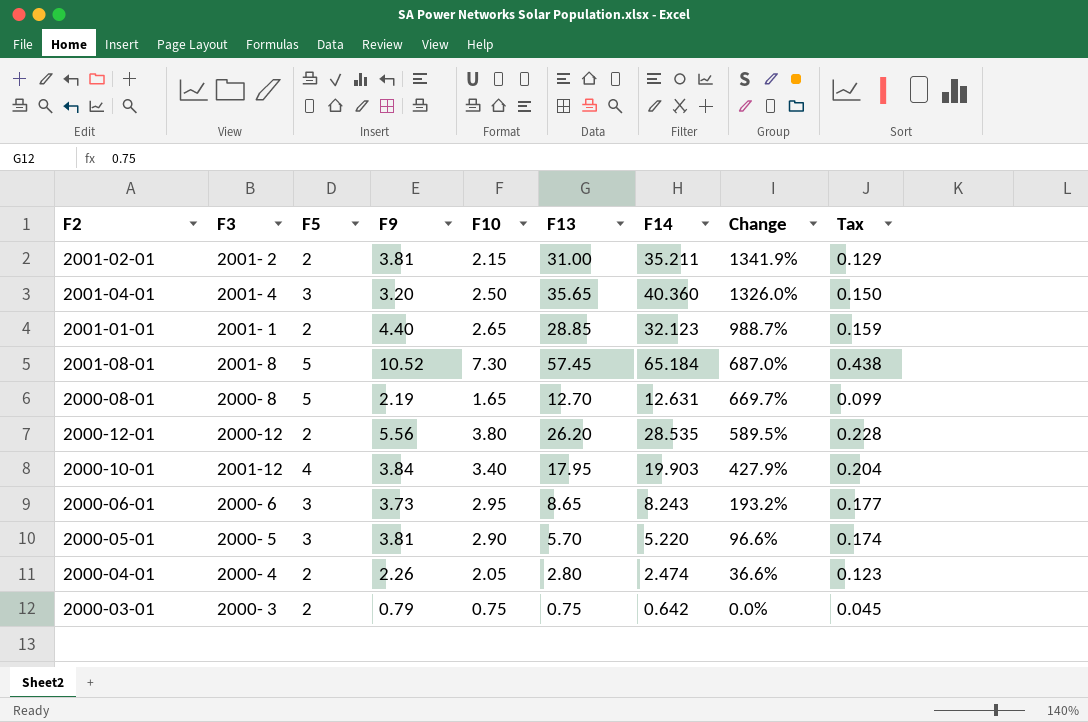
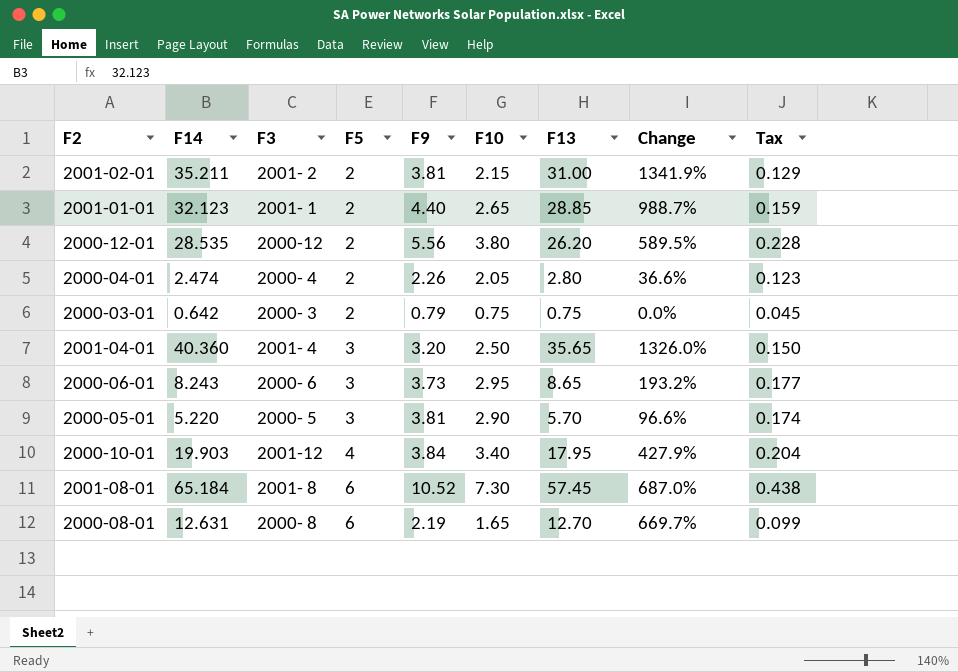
row order: Change descending -> F5 ascending
column F14 | position: 7 -> 2
2001-08-01 | F5: 5 -> 6
2000-08-01 | F5: 5 -> 6

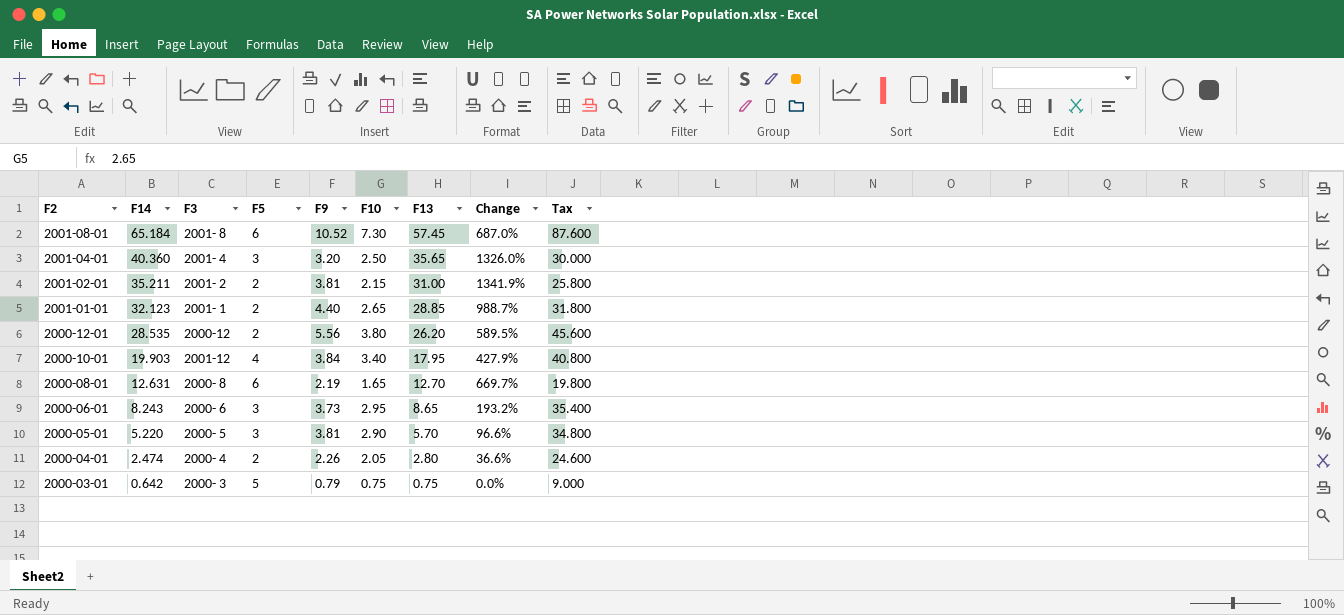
row order: F5 ascending -> F2 descending
column Tax | formula: [F10] * 0.06 -> [F10] * 12
2000-03-01 | F5: 2 -> 5

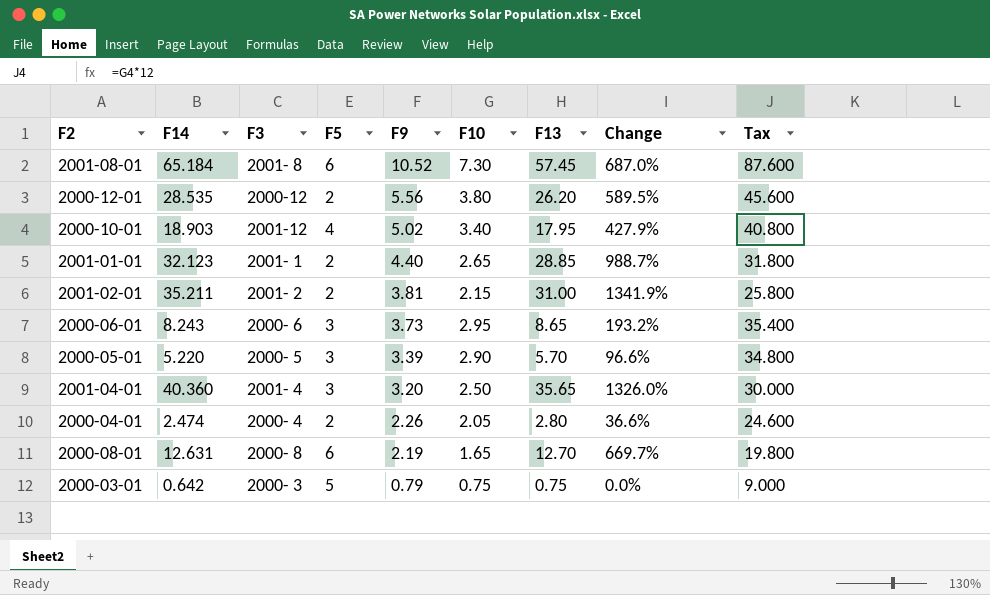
row order: F2 descending -> F9 descending
2000-10-01 | F14: 19.903 -> 18.903
2000-10-01 | F9: 3.84 -> 5.02
2000-05-01 | F9: 3.81 -> 3.39

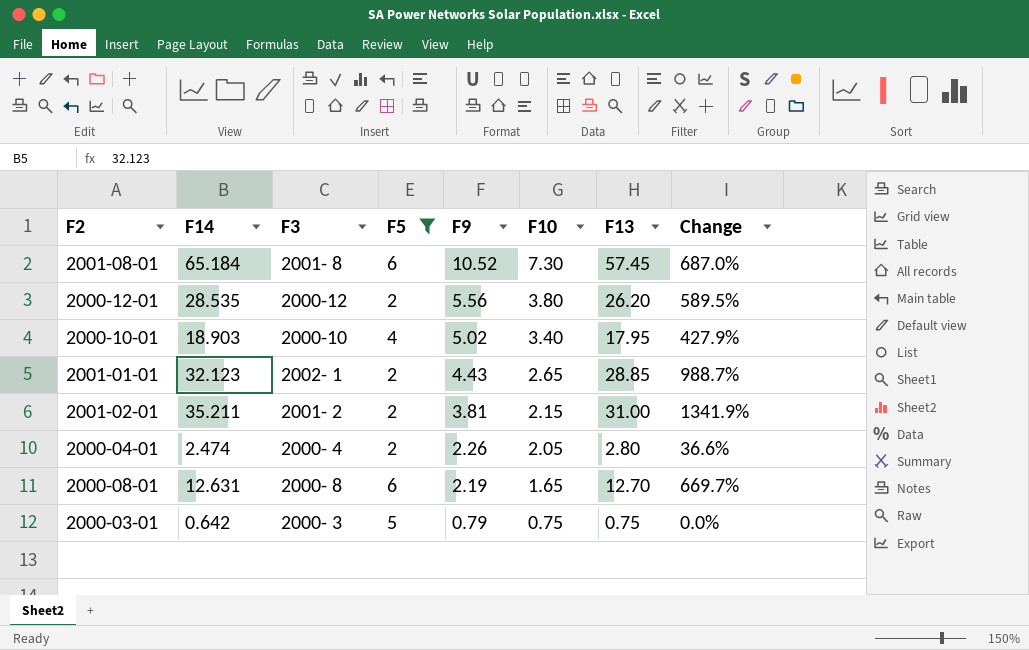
filter: none -> F5 != 3
column Tax | formula: [F10] * 12 -> none
2000-10-01 | F3: 2001-12 -> 2000-10
2001-01-01 | F3: 2001- 1 -> 2002- 1
2001-01-01 | F9: 4.40 -> 4.43

